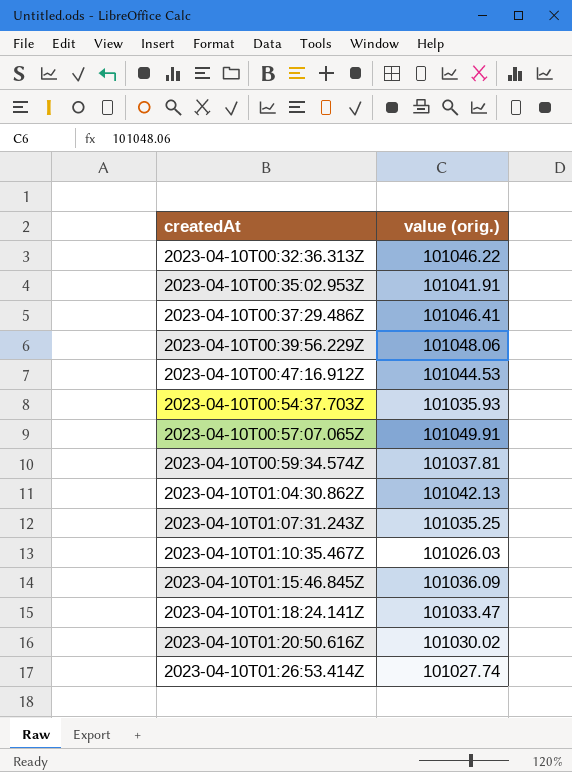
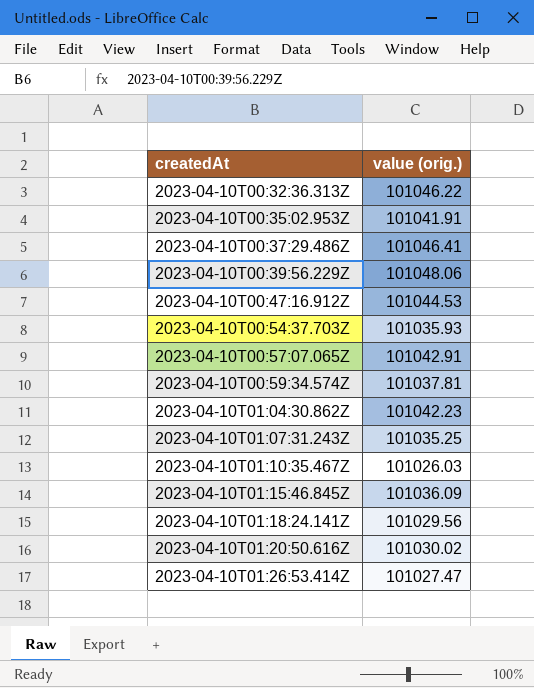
2023-04-10T00:57:07.065Z | value (orig.): 101049.91 -> 101042.91
2023-04-10T01:04:30.862Z | value (orig.): 101042.13 -> 101042.23
2023-04-10T01:18:24.141Z | value (orig.): 101033.47 -> 101029.56
2023-04-10T01:26:53.414Z | value (orig.): 101027.74 -> 101027.47

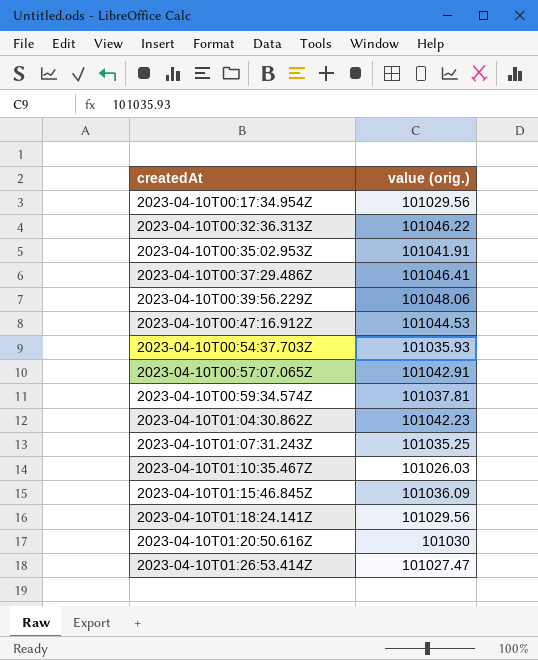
row 2023-04-10T00:17:34.954Z: none -> 101029.56
2023-04-10T01:20:50.616Z | value (orig.): 101030.02 -> 101030

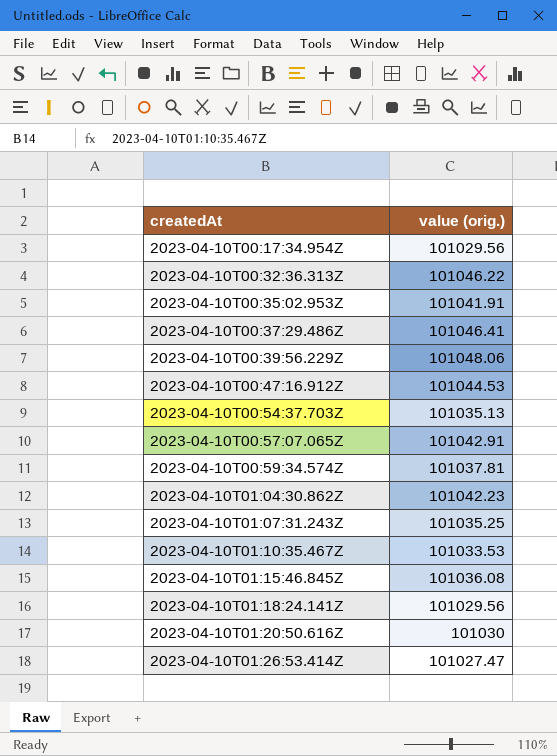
2023-04-10T00:54:37.703Z | value (orig.): 101035.93 -> 101035.13
2023-04-10T01:10:35.467Z | value (orig.): 101026.03 -> 101033.53
2023-04-10T01:15:46.845Z | value (orig.): 101036.09 -> 101036.08

